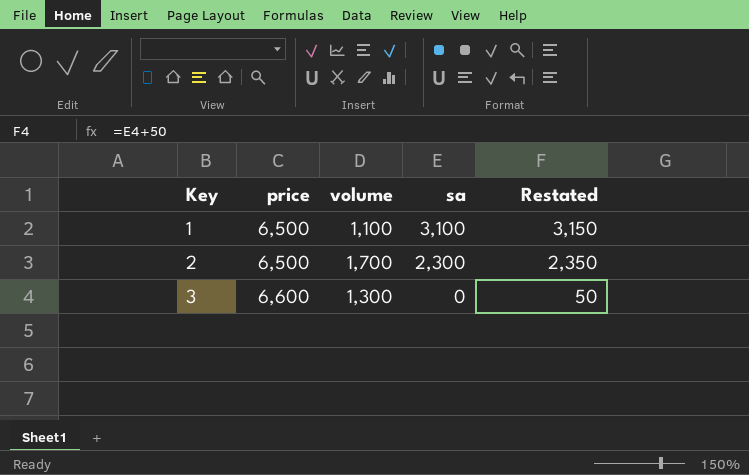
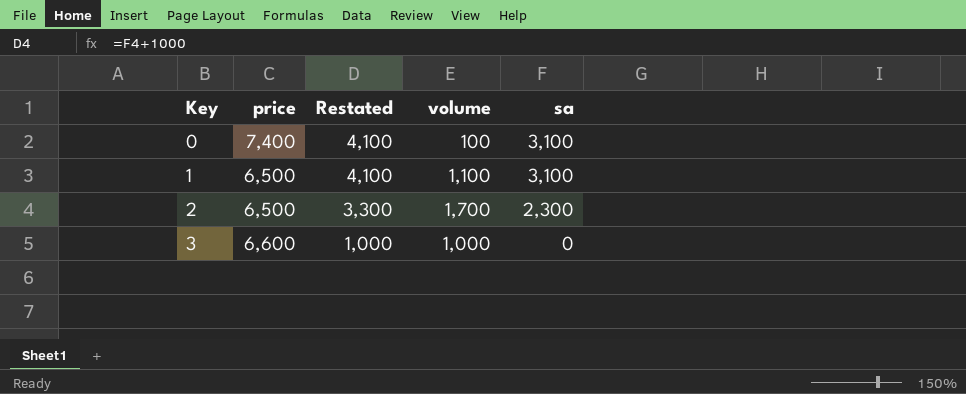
column Restated | formula: [sa] + 50 -> [sa] + 1000
column Restated | position: 5 -> 3
row 0: none -> 7,400 | 4,100 | 100 | 3,100
3 | volume: 1,300 -> 1,000

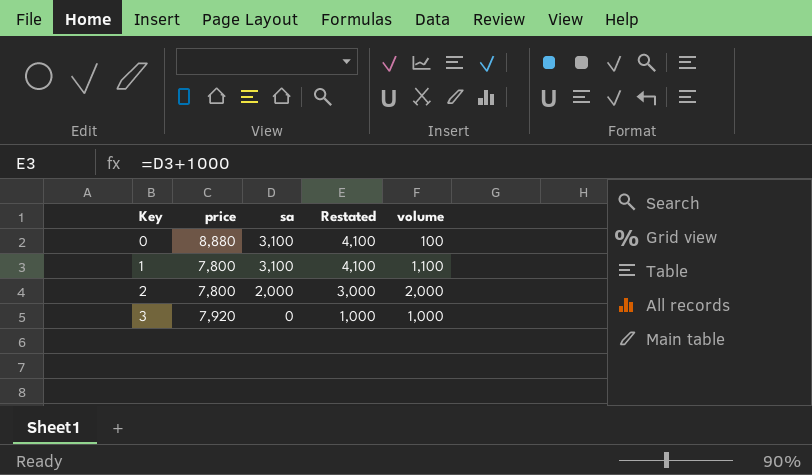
column sa | position: 5 -> 3
0 | price: 7,400 -> 8,880
1 | price: 6,500 -> 7,800
2 | price: 6,500 -> 7,800
2 | sa: 2,300 -> 2,000
2 | Restated: 3,300 -> 3,000
2 | volume: 1,700 -> 2,000
3 | price: 6,600 -> 7,920

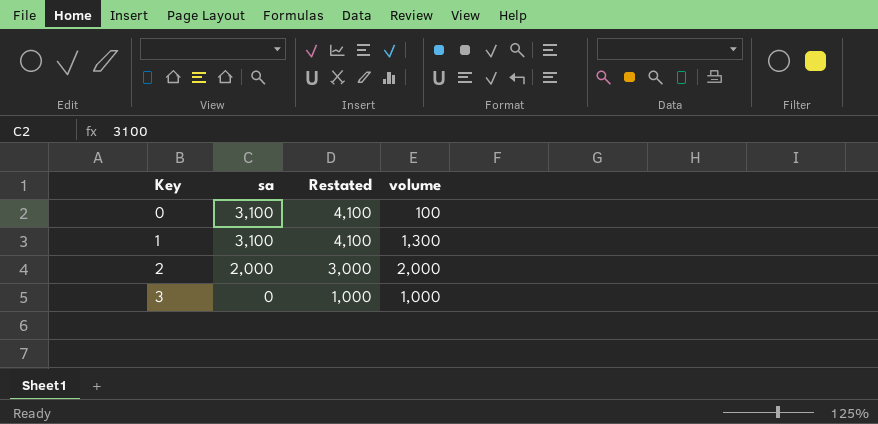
column price | position: 2 -> none
1 | volume: 1,100 -> 1,300

